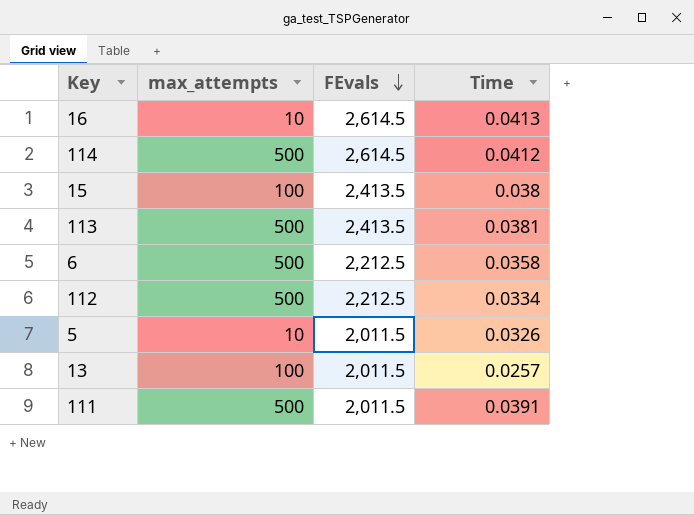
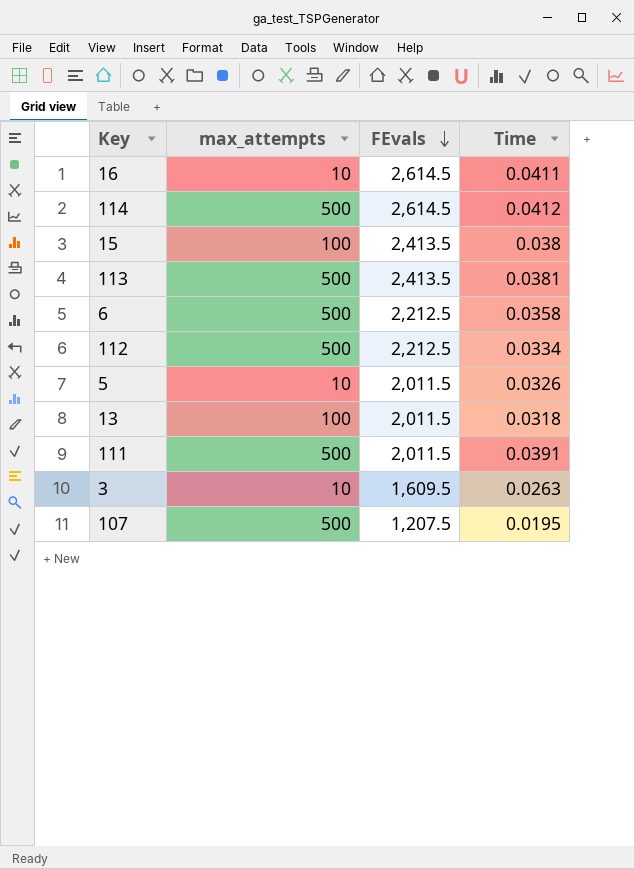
16 | Time: 0.0413 -> 0.0411
13 | Time: 0.0257 -> 0.0318
row 3: none -> 10 | 1,609.5 | 0.0263
row 107: none -> 500 | 1,207.5 | 0.0195

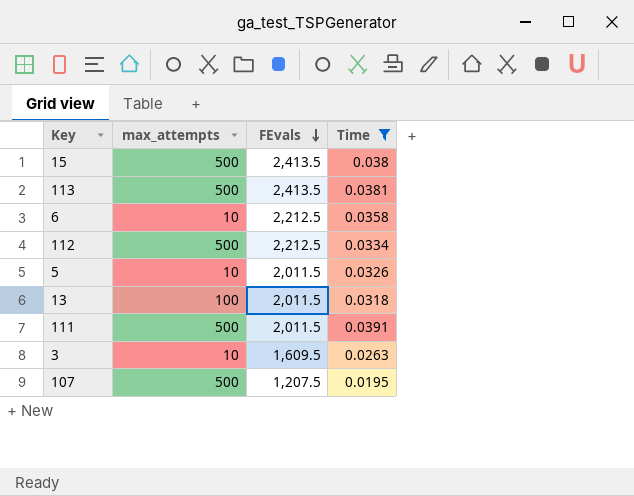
filter: none -> Time <= 0.0391
15 | max_attempts: 100 -> 500
6 | max_attempts: 500 -> 10

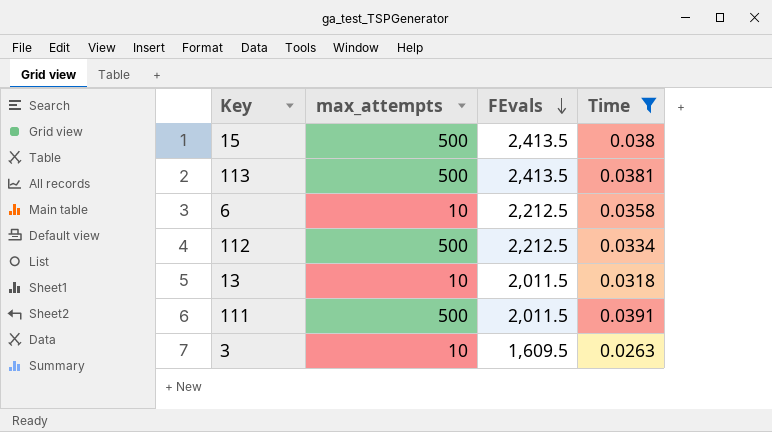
row 5: 10 | 2,011.5 | 0.0326 -> none
row 107: 500 | 1,207.5 | 0.0195 -> none
13 | max_attempts: 100 -> 10

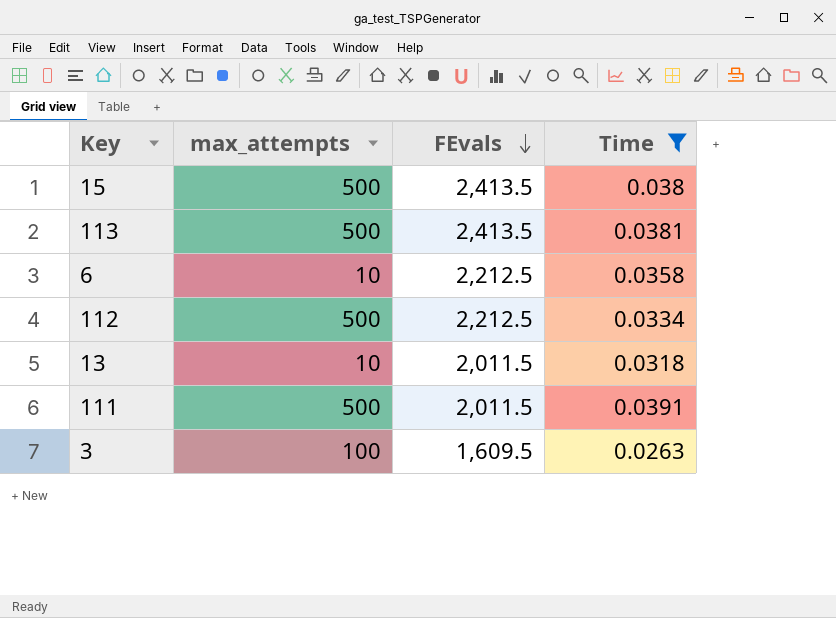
3 | max_attempts: 10 -> 100

